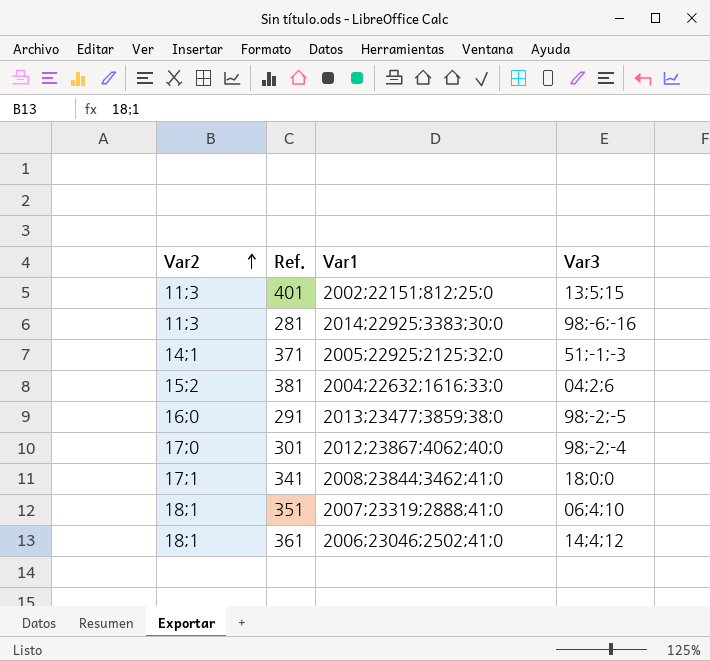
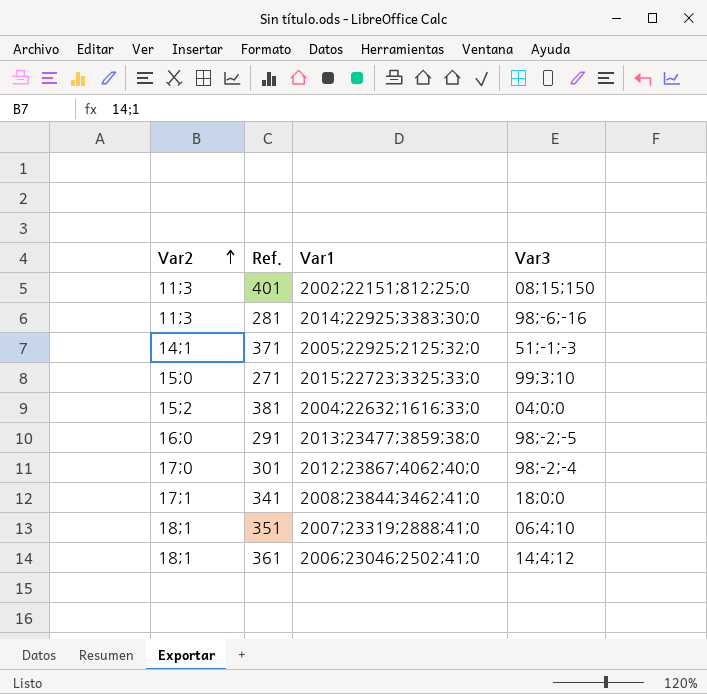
401 | Var3: 13;5;15 -> 08;15;150
row 271: none -> 15;0 | 2015;22723;3325;33;0 | 99;3;10
381 | Var3: 04;2;6 -> 04;0;0

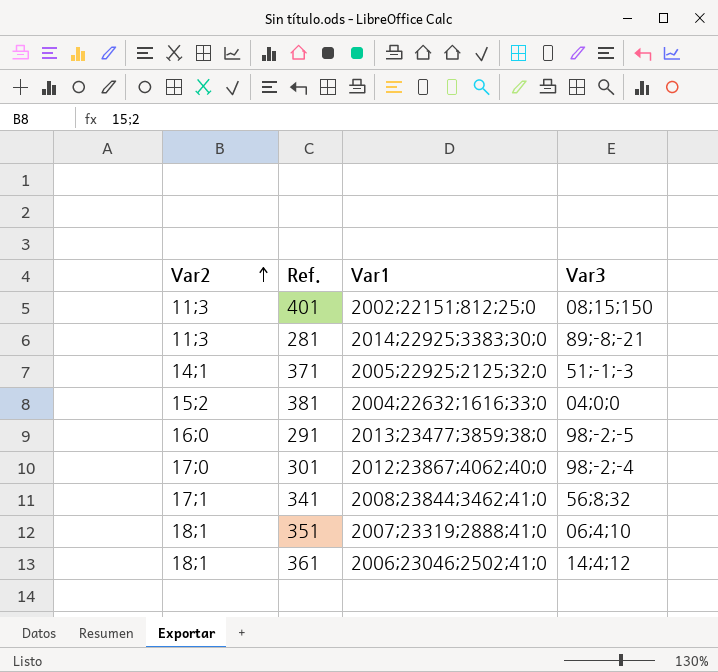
row 271: 15;0 | 2015;22723;3325;33;0 | 99;3;10 -> none
281 | Var3: 98;-6;-16 -> 89;-8;-21
341 | Var3: 18;0;0 -> 56;8;32

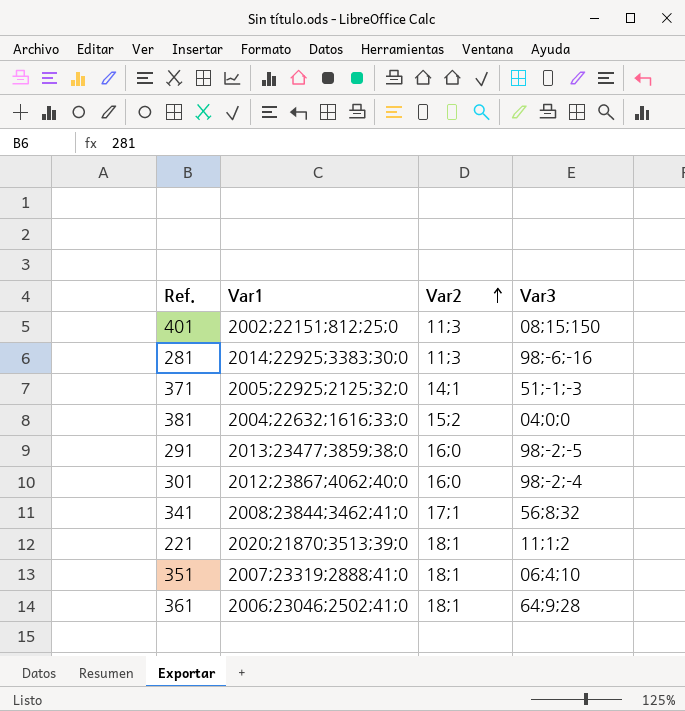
column Var2 | position: 1 -> 3
281 | Var3: 89;-8;-21 -> 98;-6;-16
301 | Var2: 17;0 -> 16;0
row 221: none -> 2020;21870;3513;39;0 | 18;1 | 11;1;2
361 | Var3: 14;4;12 -> 64;9;28

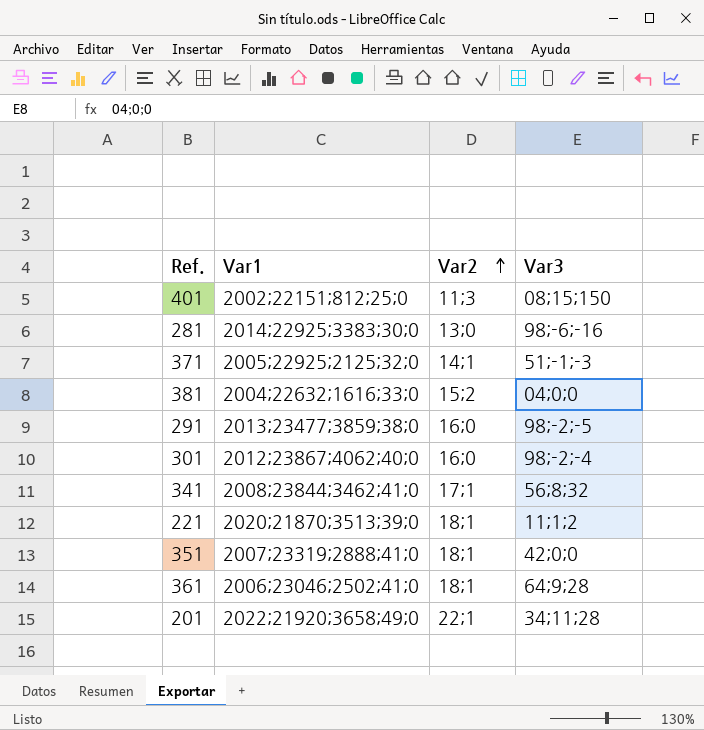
281 | Var2: 11;3 -> 13;0
351 | Var3: 06;4;10 -> 42;0;0
row 201: none -> 2022;21920;3658;49;0 | 22;1 | 34;11;28

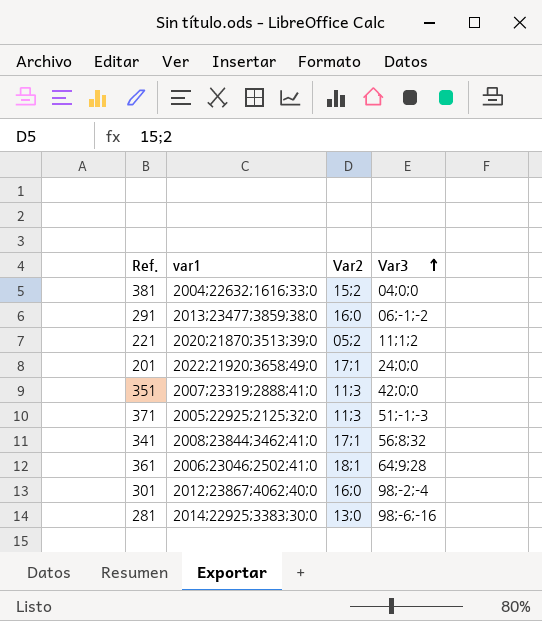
row order: Var2 ascending -> Var3 ascending
column name: Var1 -> var1
row 401: 2002;22151;812;25;0 | 11;3 | 08;15;150 -> none
291 | Var3: 98;-2;-5 -> 06;-1;-2
221 | Var2: 18;1 -> 05;2
201 | Var2: 22;1 -> 17;1
201 | Var3: 34;11;28 -> 24;0;0
351 | Var2: 18;1 -> 11;3
371 | Var2: 14;1 -> 11;3

